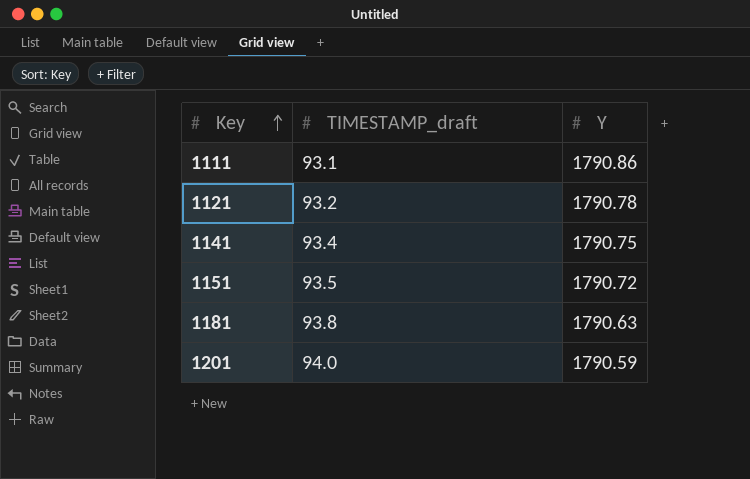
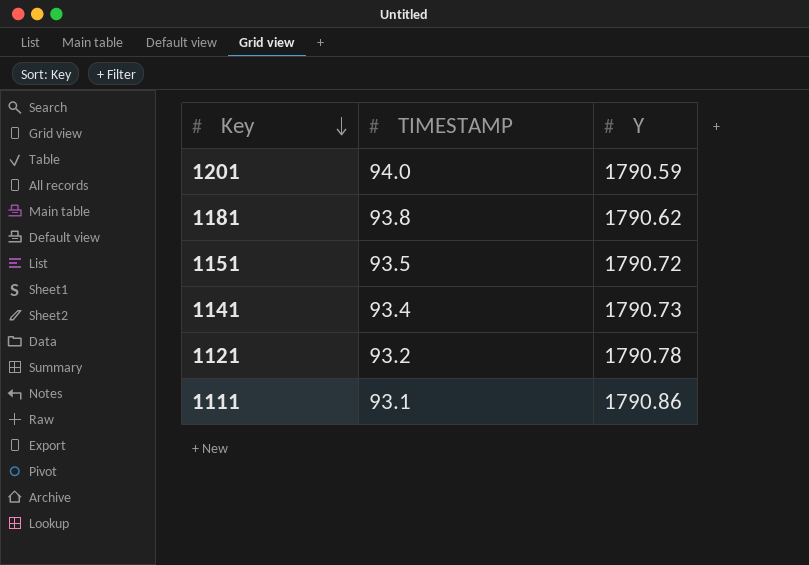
row order: Key ascending -> Key descending
column name: TIMESTAMP_draft -> TIMESTAMP
1181 | Y: 1790.63 -> 1790.62
1141 | Y: 1790.75 -> 1790.73

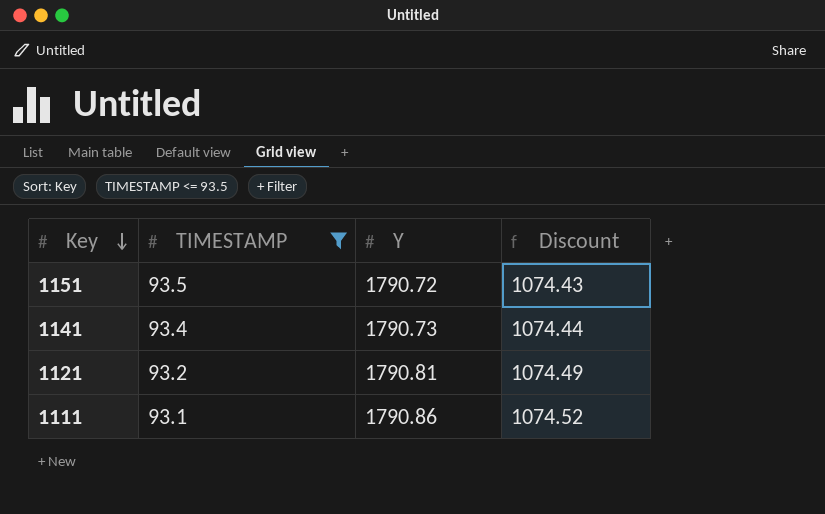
filter: none -> TIMESTAMP <= 93.5
column Discount | formula: none -> [Y] * 0.6
1121 | Y: 1790.78 -> 1790.81

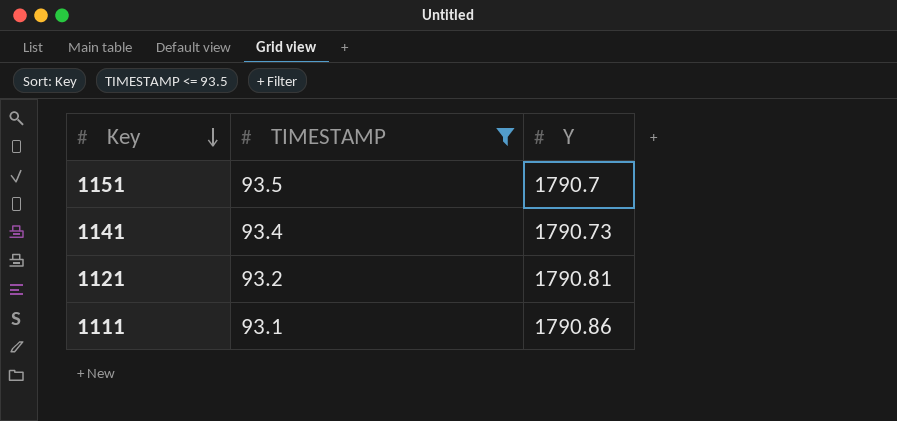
column Discount | formula: [Y] * 0.6 -> none
1151 | Y: 1790.72 -> 1790.7

